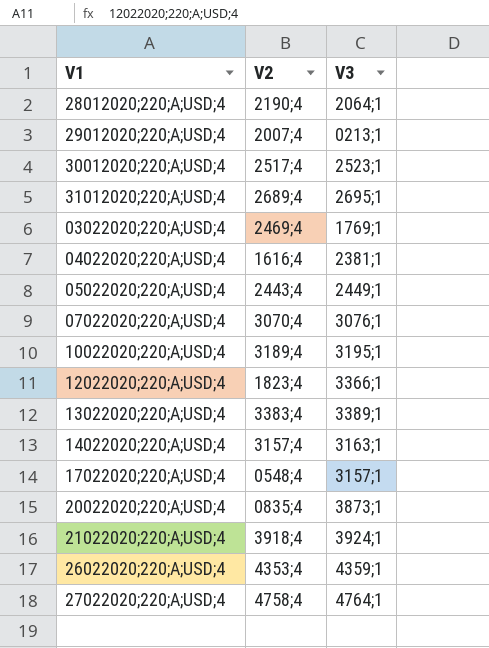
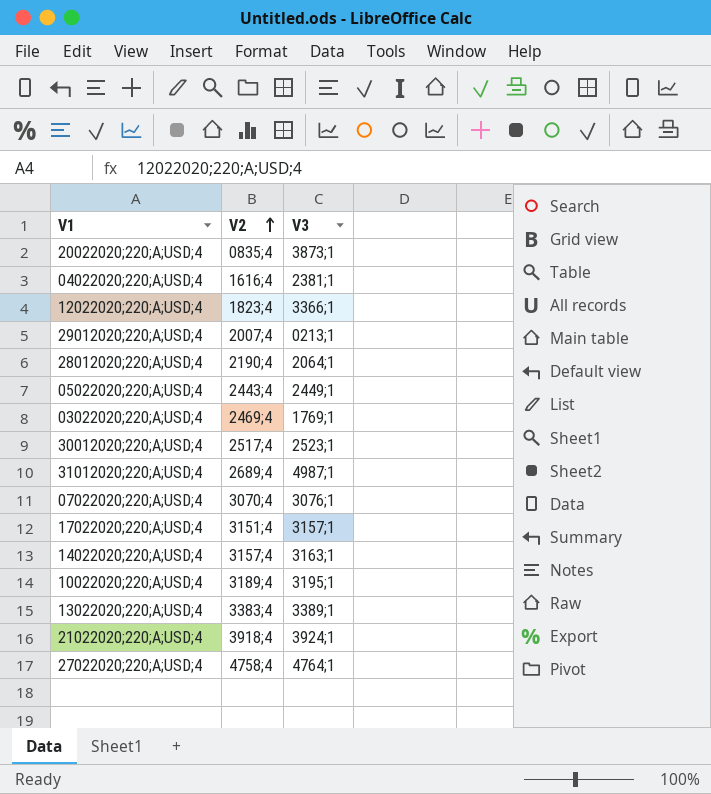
row order: none -> V2 ascending
row 26022020;220;A;USD;4: 4353;4 | 4359;1 -> none
31012020;220;A;USD;4 | V3: 2695;1 -> 4987;1
17022020;220;A;USD;4 | V2: 0548;4 -> 3151;4

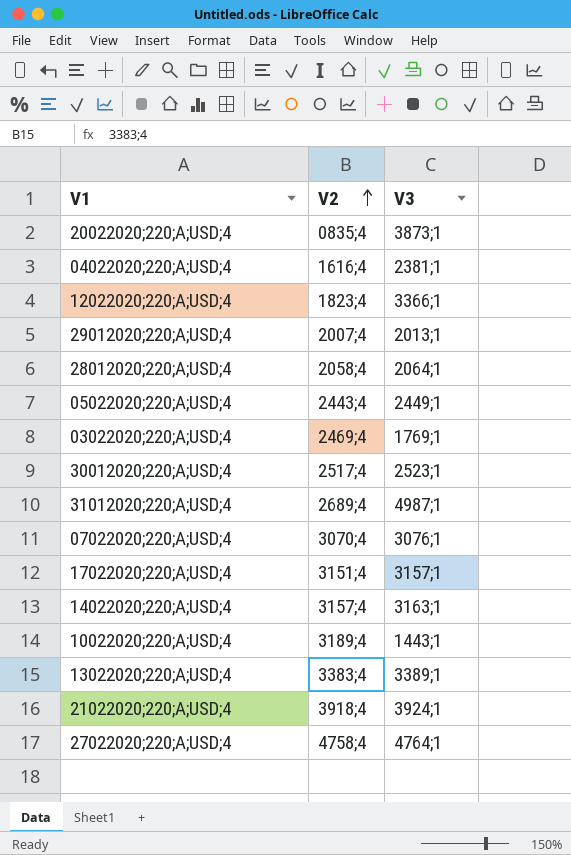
29012020;220;A;USD;4 | V3: 0213;1 -> 2013;1
28012020;220;A;USD;4 | V2: 2190;4 -> 2058;4
10022020;220;A;USD;4 | V3: 3195;1 -> 1443;1

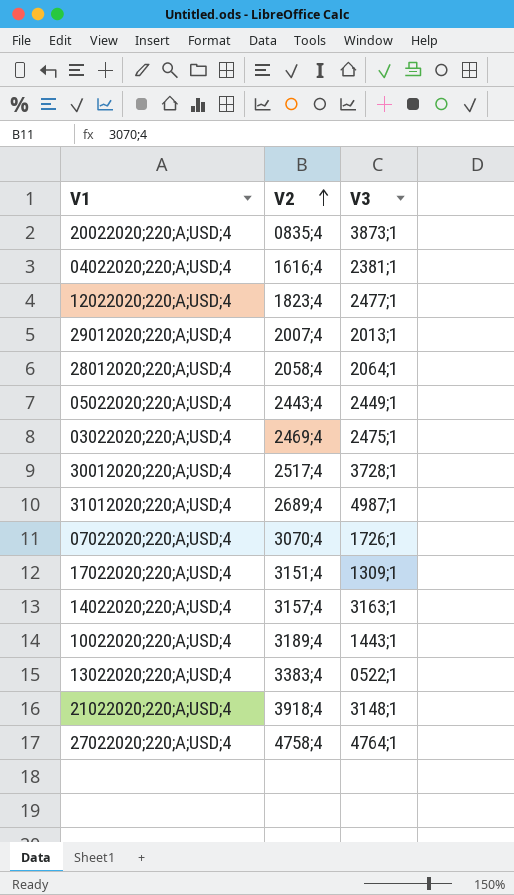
12022020;220;A;USD;4 | V3: 3366;1 -> 2477;1
03022020;220;A;USD;4 | V3: 1769;1 -> 2475;1
30012020;220;A;USD;4 | V3: 2523;1 -> 3728;1
07022020;220;A;USD;4 | V3: 3076;1 -> 1726;1
17022020;220;A;USD;4 | V3: 3157;1 -> 1309;1
13022020;220;A;USD;4 | V3: 3389;1 -> 0522;1
21022020;220;A;USD;4 | V3: 3924;1 -> 3148;1

